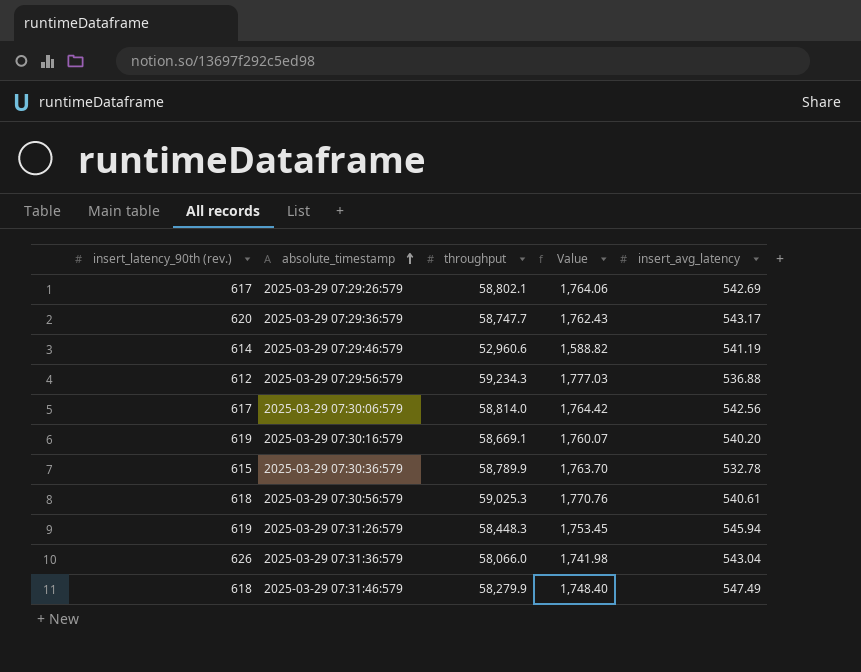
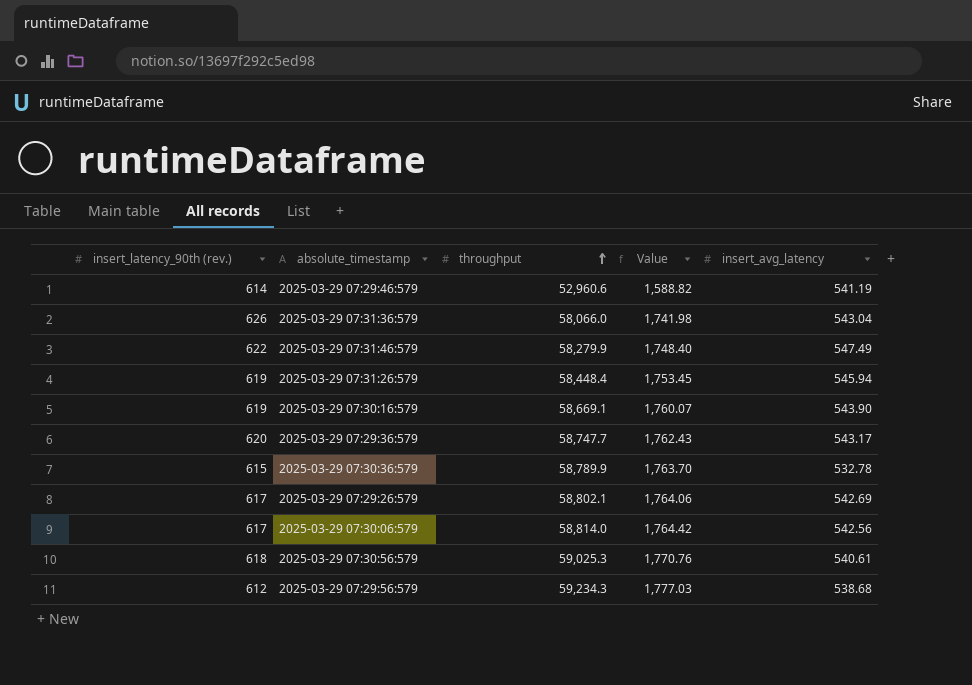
row order: absolute_timestamp ascending -> throughput ascending
2025-03-29 07:31:46:579 | insert_latency_90th (rev.): 618 -> 622
2025-03-29 07:31:26:579 | throughput: 58,448.3 -> 58,448.4
2025-03-29 07:30:16:579 | insert_avg_latency: 540.20 -> 543.90
2025-03-29 07:29:56:579 | insert_avg_latency: 536.88 -> 538.68

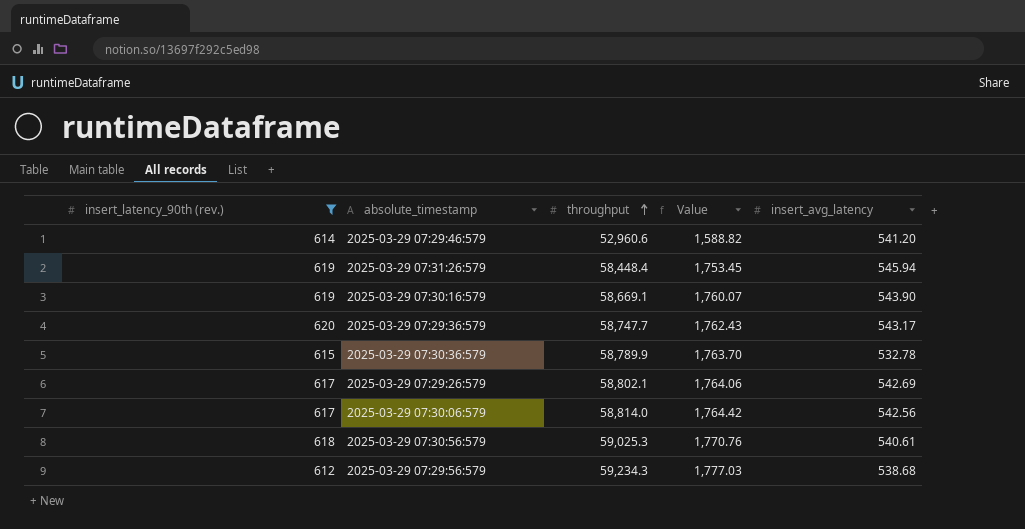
filter: none -> insert_latency_90th (rev.) <= 620
2025-03-29 07:29:46:579 | insert_avg_latency: 541.19 -> 541.20

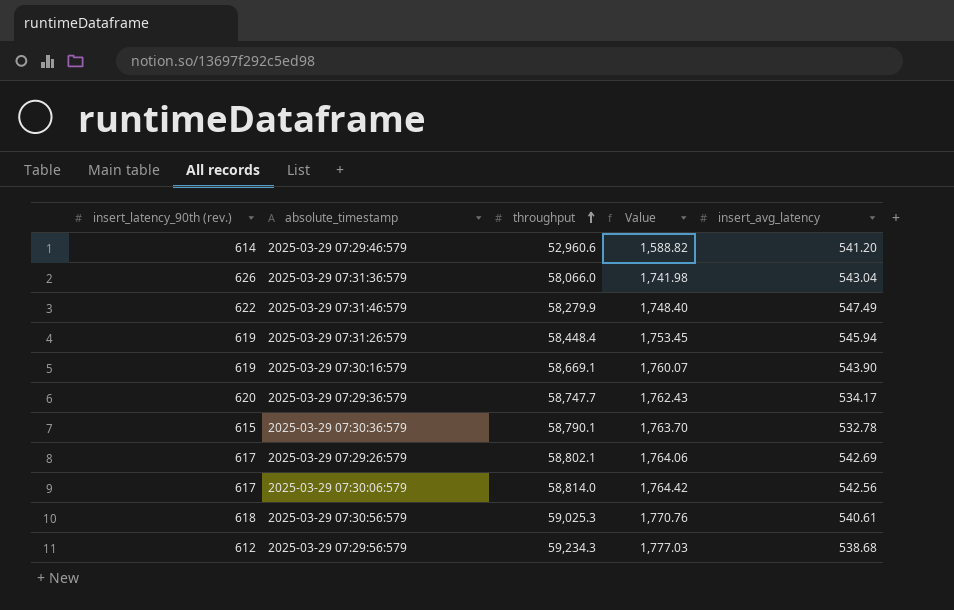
filter: insert_latency_90th (rev.) <= 620 -> none
2025-03-29 07:29:36:579 | insert_avg_latency: 543.17 -> 534.17
2025-03-29 07:30:36:579 | throughput: 58,789.9 -> 58,790.1

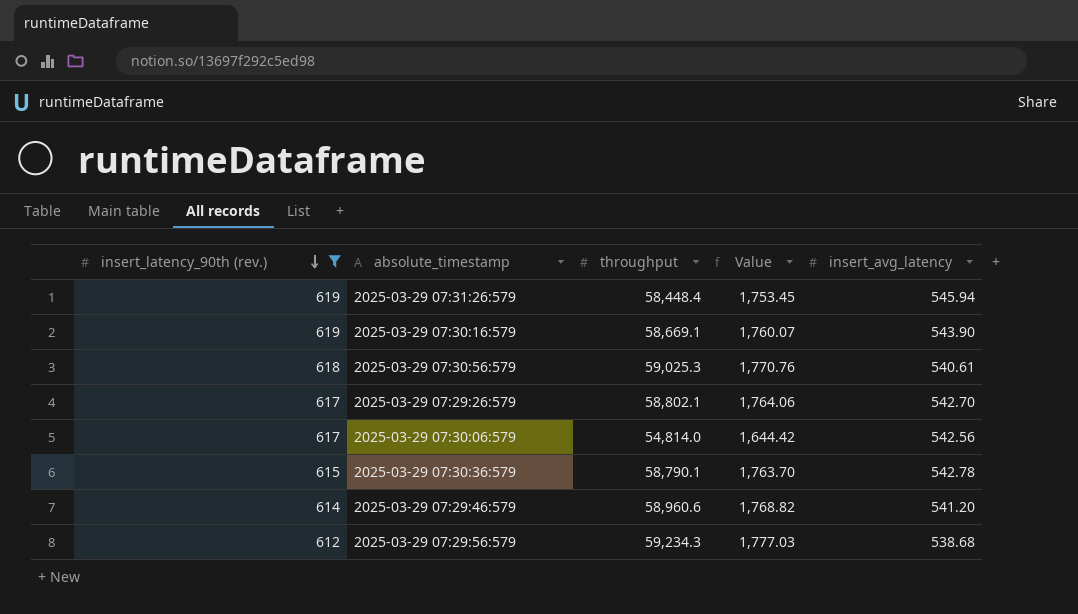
filter: none -> insert_latency_90th (rev.) <= 619
row order: throughput ascending -> insert_latency_90th (rev.) descending
2025-03-29 07:29:26:579 | insert_avg_latency: 542.69 -> 542.70
2025-03-29 07:30:06:579 | throughput: 58,814.0 -> 54,814.0
2025-03-29 07:30:06:579 | Value: 1,764.42 -> 1,644.42
2025-03-29 07:30:36:579 | insert_avg_latency: 532.78 -> 542.78
2025-03-29 07:29:46:579 | throughput: 52,960.6 -> 58,960.6
2025-03-29 07:29:46:579 | Value: 1,588.82 -> 1,768.82

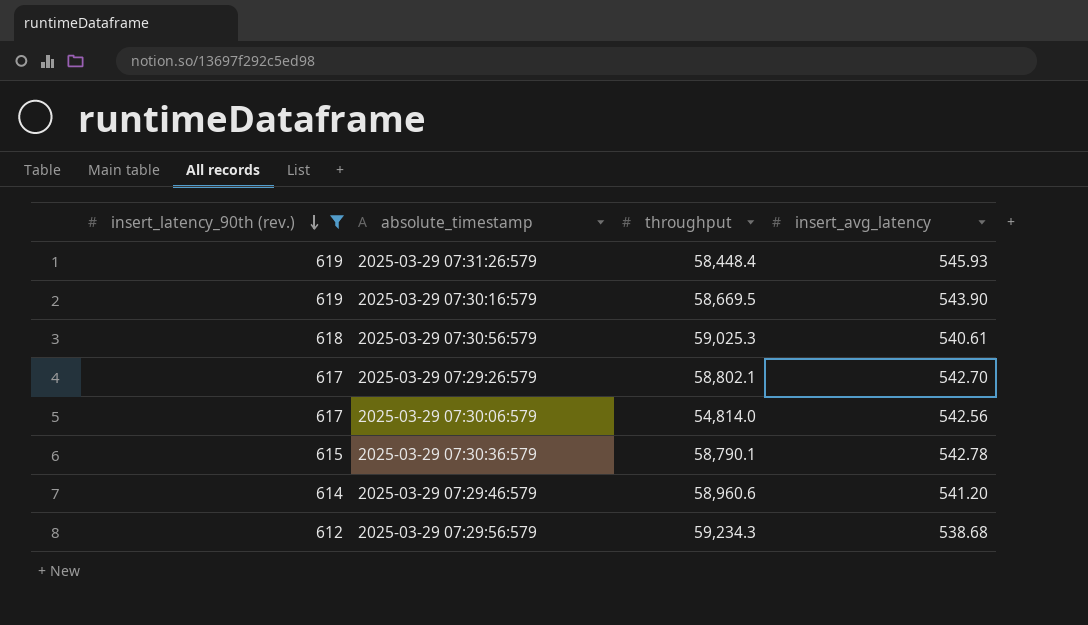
column Value | formula: [throughput] * 0.03 -> none
2025-03-29 07:31:26:579 | insert_avg_latency: 545.94 -> 545.93
2025-03-29 07:30:16:579 | throughput: 58,669.1 -> 58,669.5

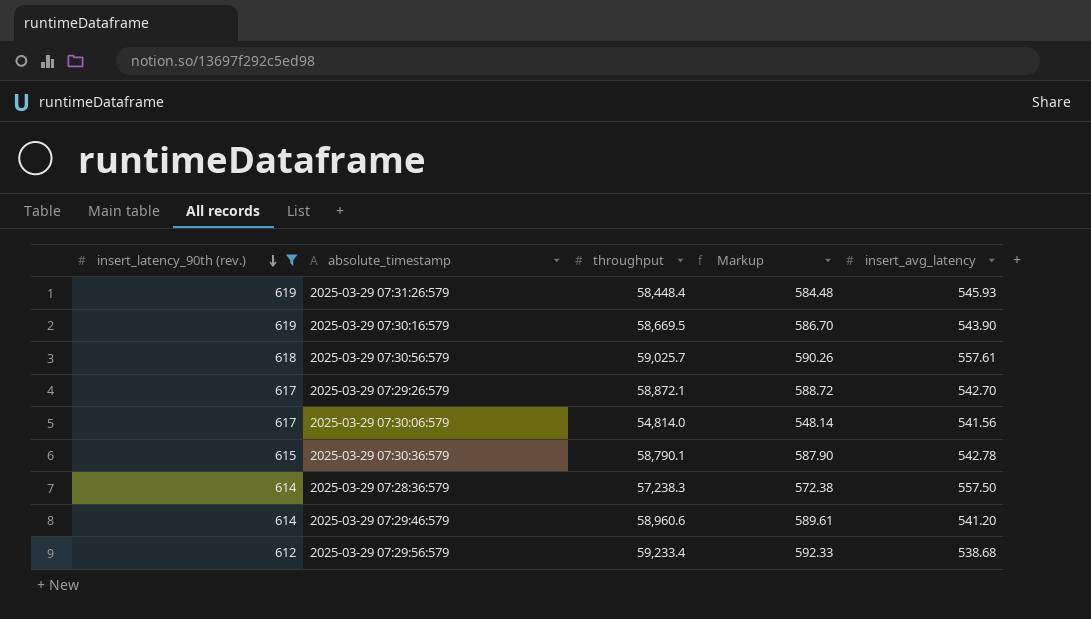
column Markup | formula: none -> [throughput] * 0.01
2025-03-29 07:30:56:579 | throughput: 59,025.3 -> 59,025.7
2025-03-29 07:30:56:579 | insert_avg_latency: 540.61 -> 557.61
2025-03-29 07:29:26:579 | throughput: 58,802.1 -> 58,872.1
2025-03-29 07:30:06:579 | insert_avg_latency: 542.56 -> 541.56
row 2025-03-29 07:28:36:579: none -> 614 | 57,238.3 | 572.38 | 557.50
2025-03-29 07:29:56:579 | throughput: 59,234.3 -> 59,233.4

